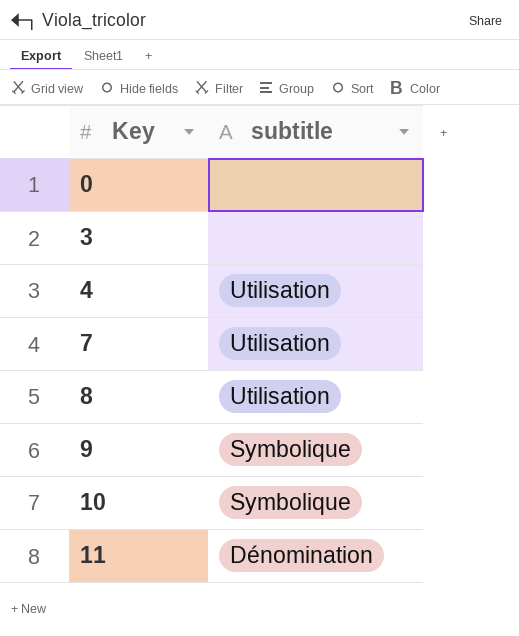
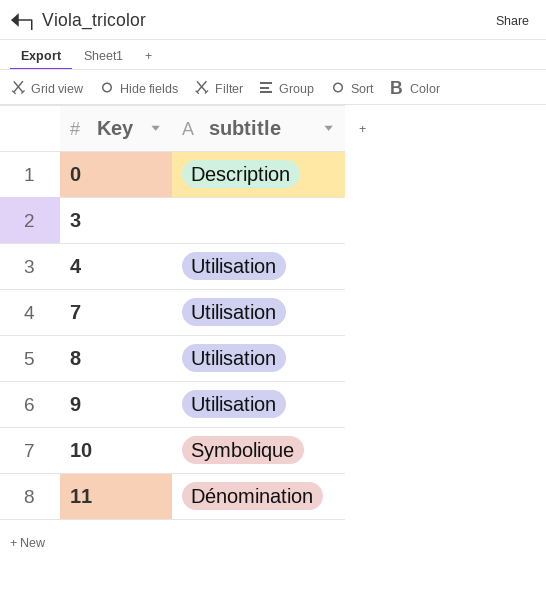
0 | subtitle: none -> Description
9 | subtitle: Symbolique -> Utilisation

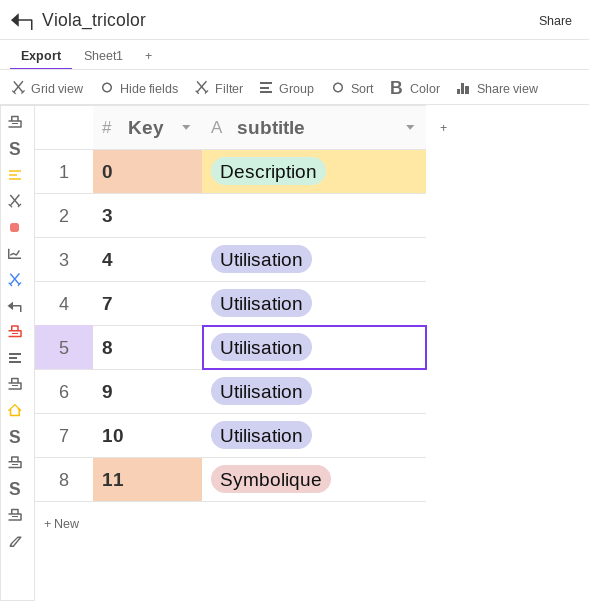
10 | subtitle: Symbolique -> Utilisation
11 | subtitle: Dénomination -> Symbolique

